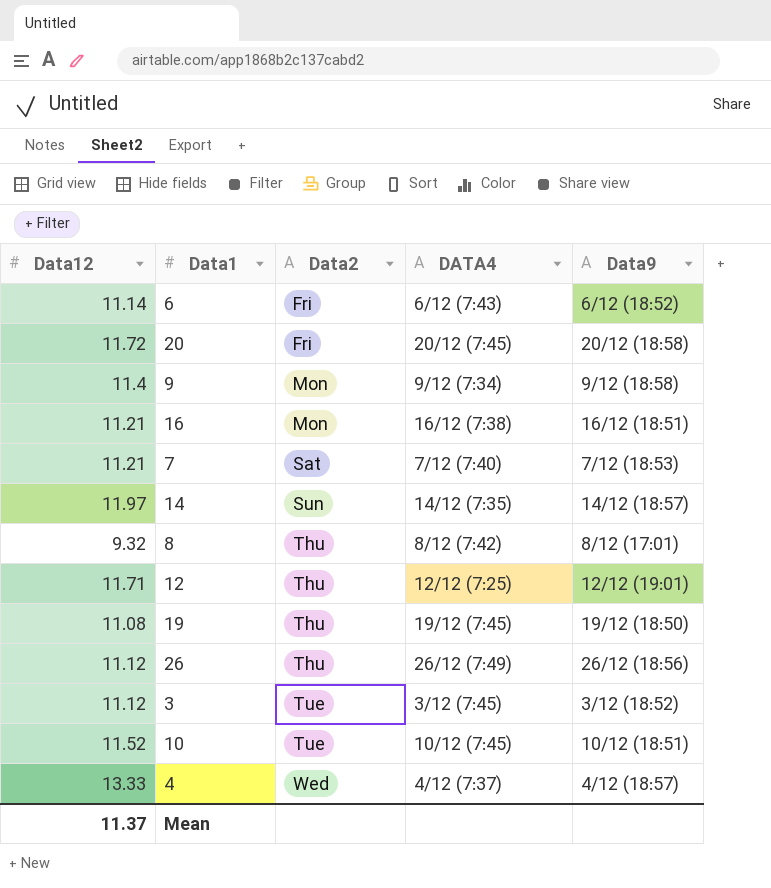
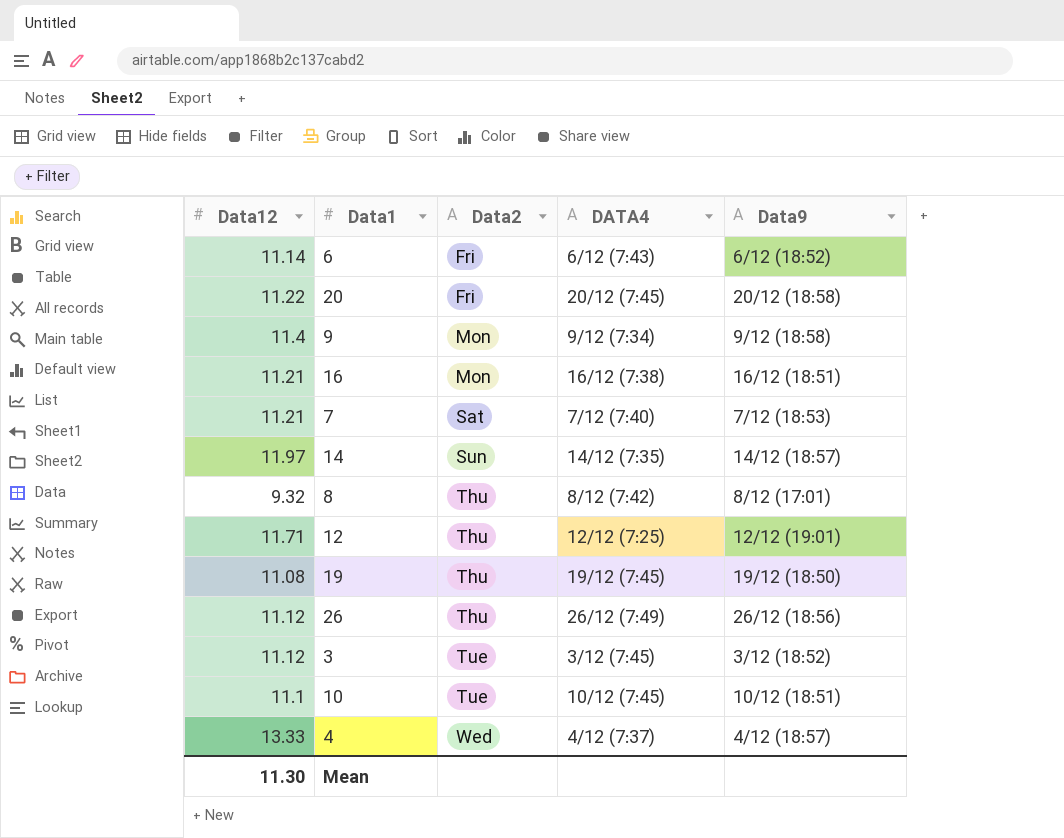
20 | Data12: 11.72 -> 11.22
10 | Data12: 11.52 -> 11.1
Mean | Data12: 11.37 -> 11.30

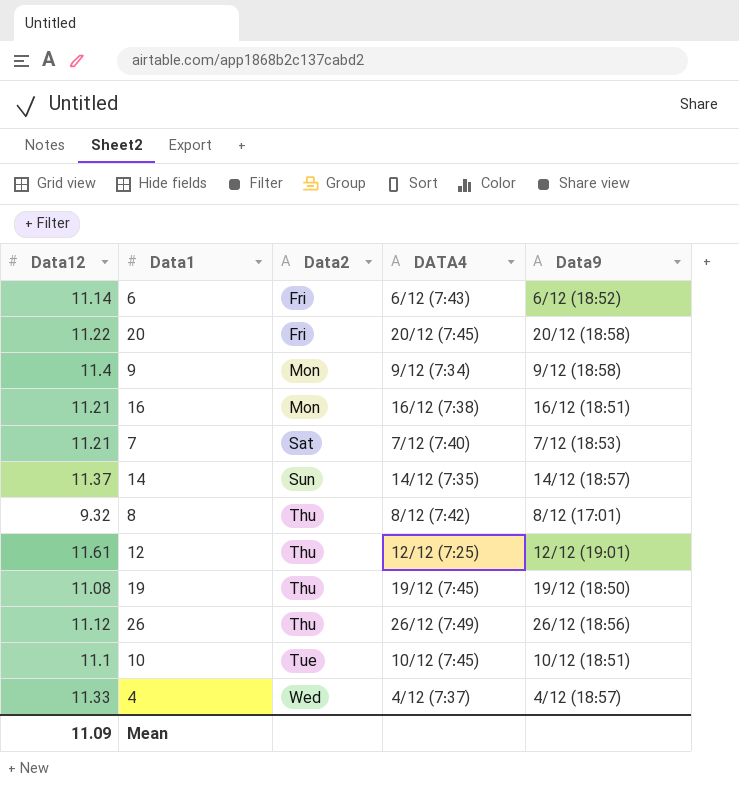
row 3: 11.12 | Tue | 3/12 (7:45) | 3/12 (18:52) -> none
14 | Data12: 11.97 -> 11.37
12 | Data12: 11.71 -> 11.61
4 | Data12: 13.33 -> 11.33
Mean | Data12: 11.30 -> 11.09

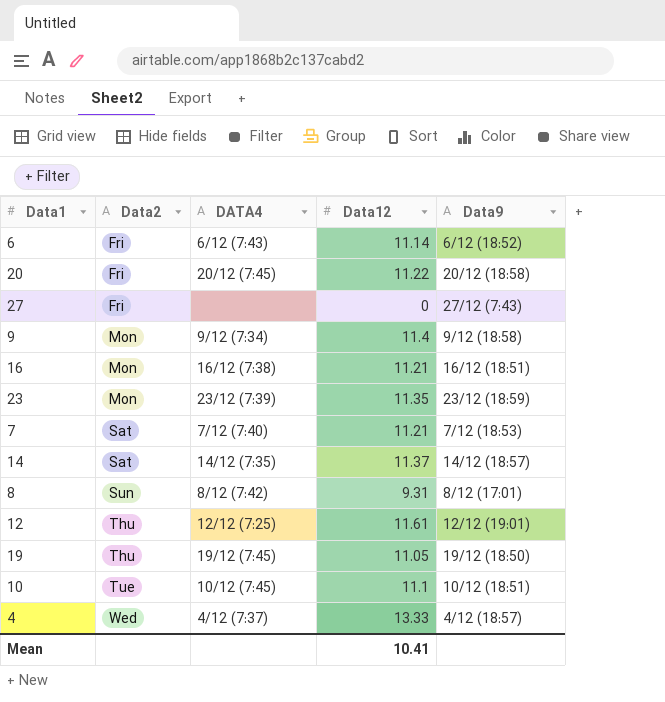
column Data12 | position: 1 -> 4
row 26: 11.12 | Thu | 26/12 (7:49) | 26/12 (18:56) -> none
row 27: none -> Fri | none | 0 | 27/12 (7:43)
row 23: none -> Mon | 23/12 (7:39) | 11.35 | 23/12 (18:59)
14 | Data2: Sun -> Sat
8 | Data2: Thu -> Sun
8 | Data12: 9.32 -> 9.31
19 | Data12: 11.08 -> 11.05
4 | Data12: 11.33 -> 13.33
Mean | Data12: 11.09 -> 10.41

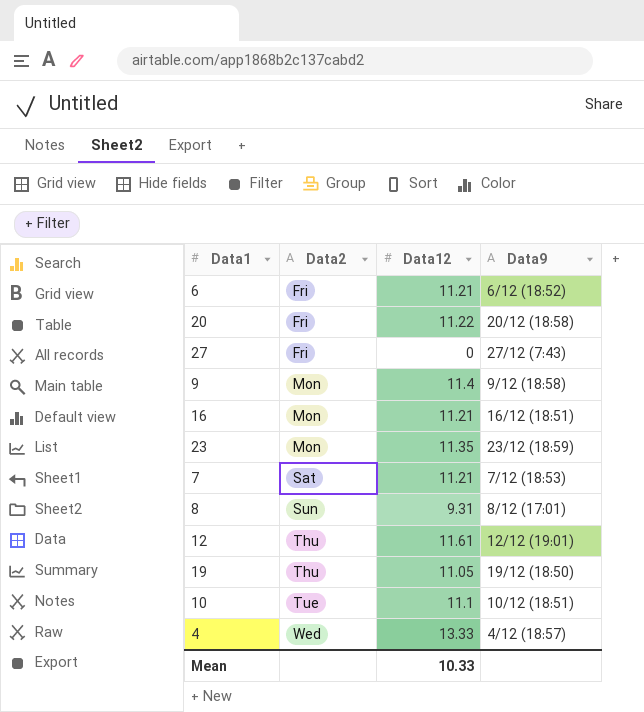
column DATA4 | position: 3 -> none
row 14: Sat | 14/12 (7:35) | 11.37 | 14/12 (18:57) -> none
6 | Data12: 11.14 -> 11.21
Mean | Data12: 10.41 -> 10.33

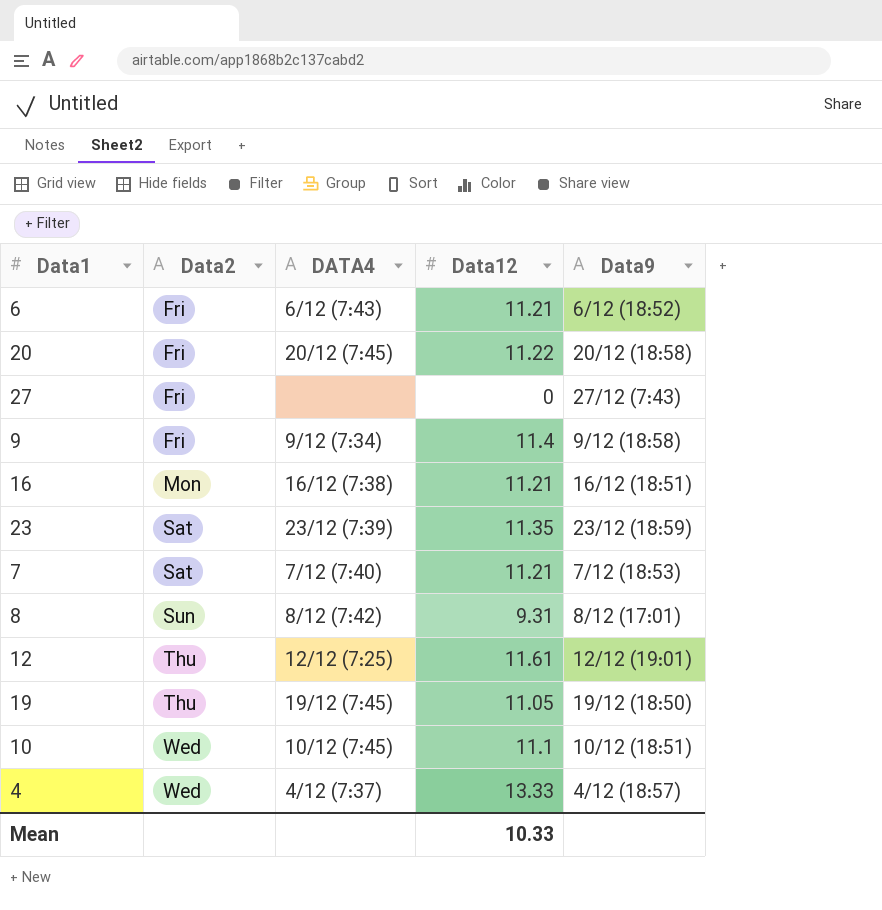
column DATA4 | position: none -> 3
9 | Data2: Mon -> Fri
23 | Data2: Mon -> Sat
10 | Data2: Tue -> Wed

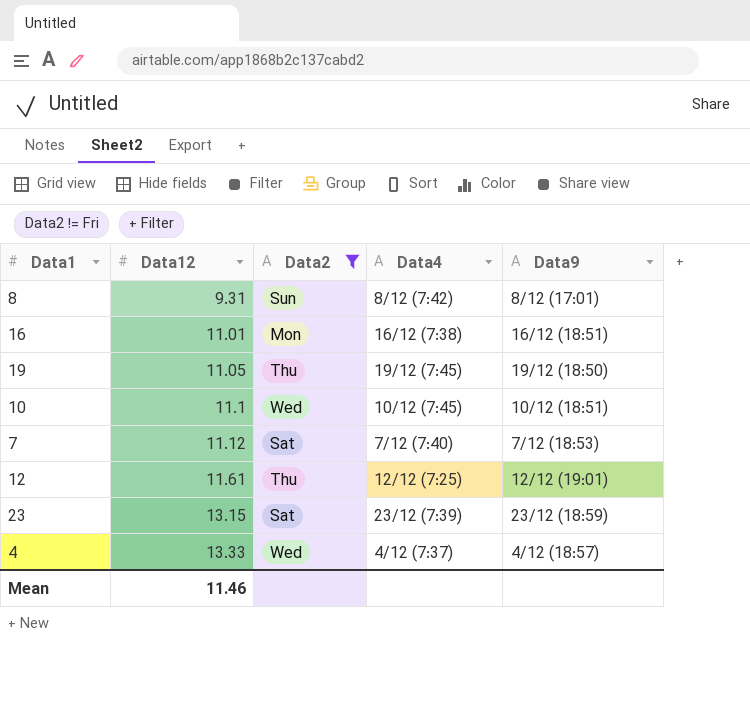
filter: none -> Data2 != Fri
row order: Data2 ascending -> Data12 ascending
column Data12 | position: 4 -> 2
column name: DATA4 -> Data4
16 | Data12: 11.21 -> 11.01
7 | Data12: 11.21 -> 11.12
23 | Data12: 11.35 -> 13.15
Mean | Data12: 10.33 -> 11.46

